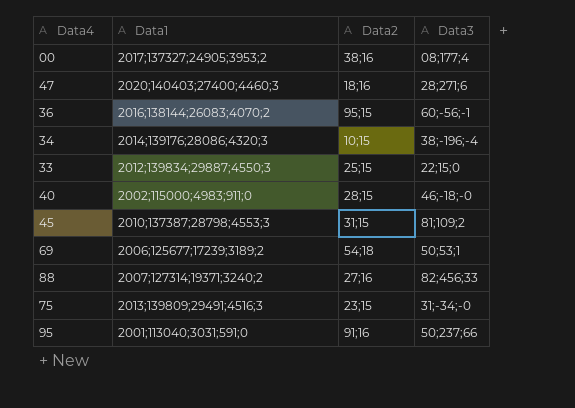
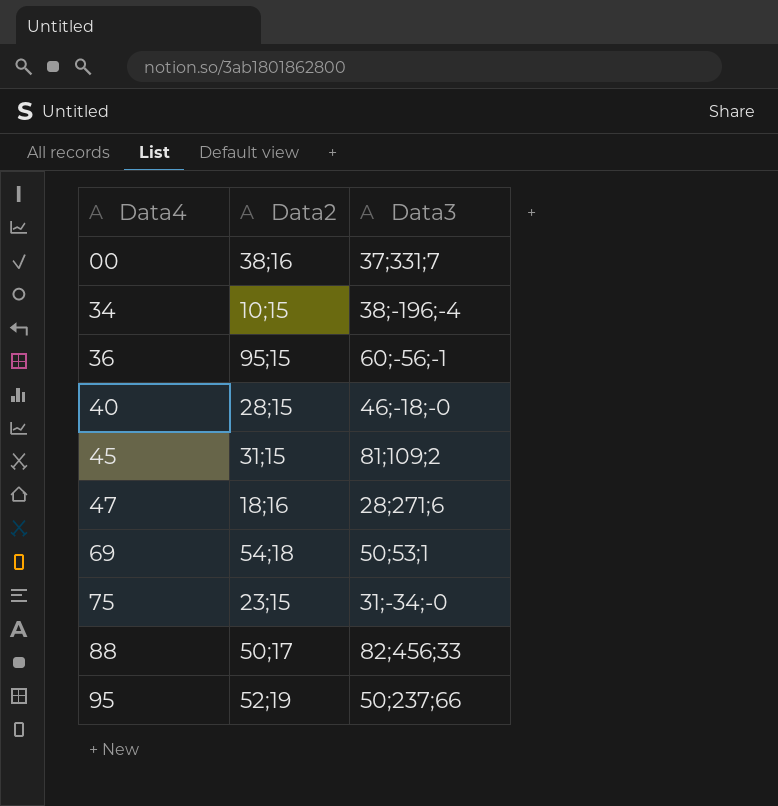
row order: none -> Data4 ascending
column Data1 | position: 2 -> none
row 33: 2012;139834;29887;4550;3 | 25;15 | 22;15;0 -> none
00 | Data3: 08;177;4 -> 37;331;7
88 | Data2: 27;16 -> 50;17
95 | Data2: 91;16 -> 52;19

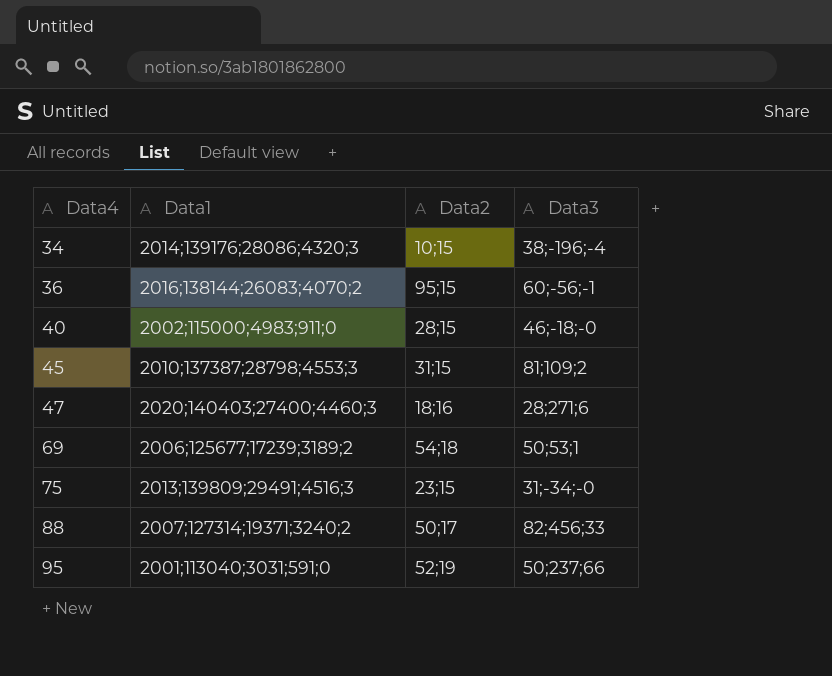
column Data1 | position: none -> 2
row 00: 38;16 | 37;331;7 -> none

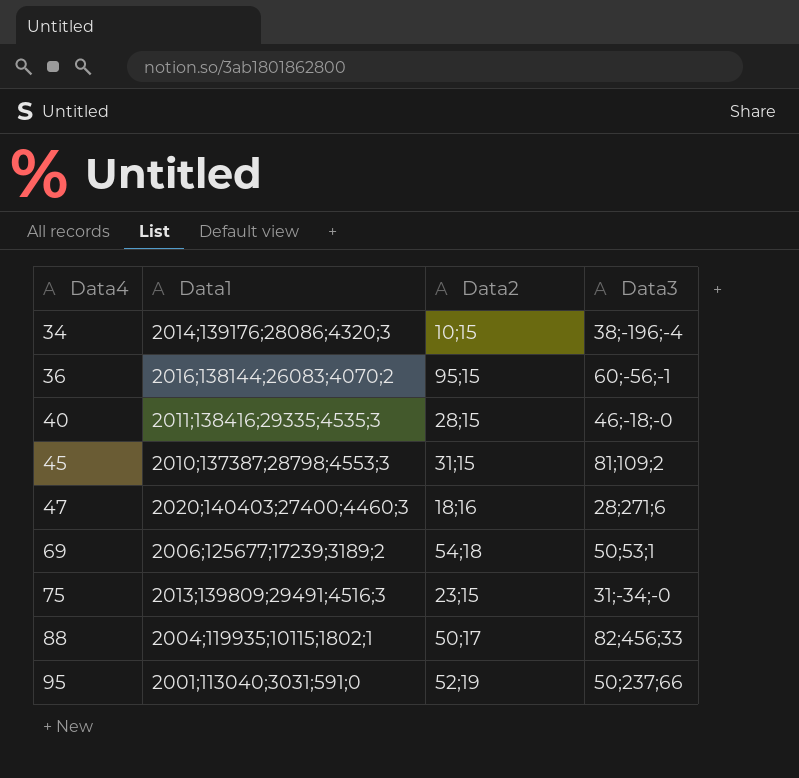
40 | Data1: 2002;115000;4983;911;0 -> 2011;138416;29335;4535;3
88 | Data1: 2007;127314;19371;3240;2 -> 2004;119935;10115;1802;1

